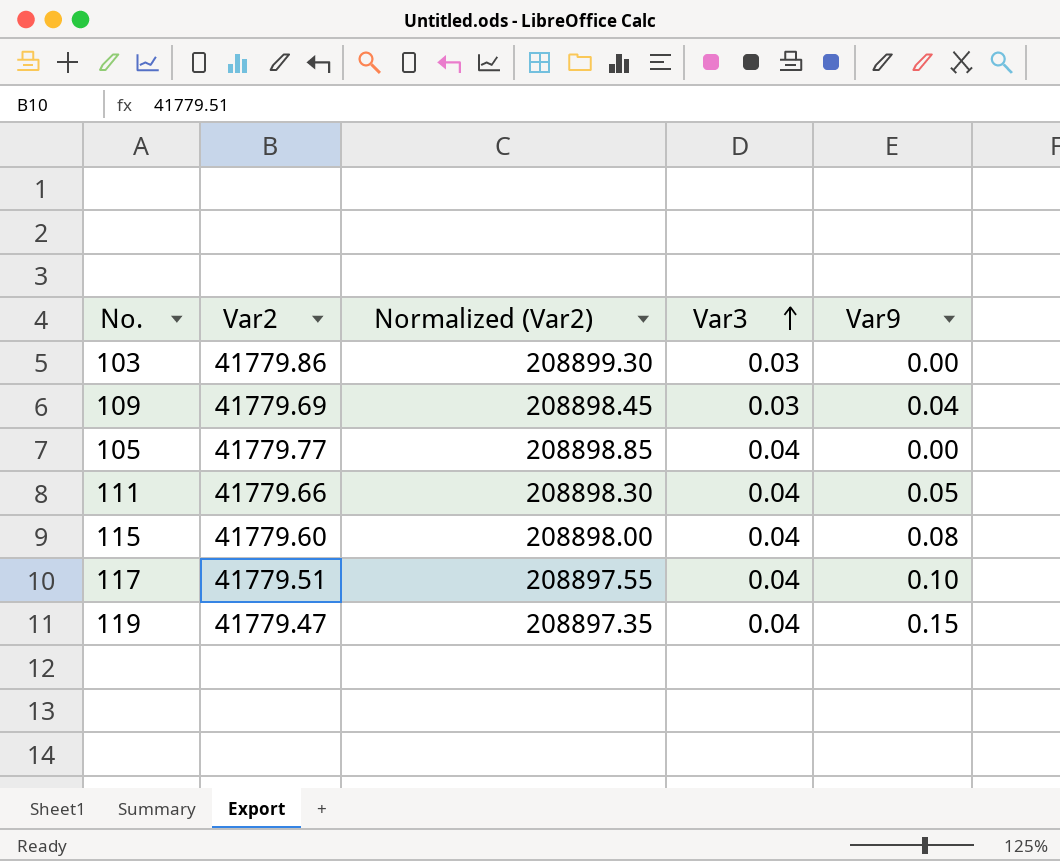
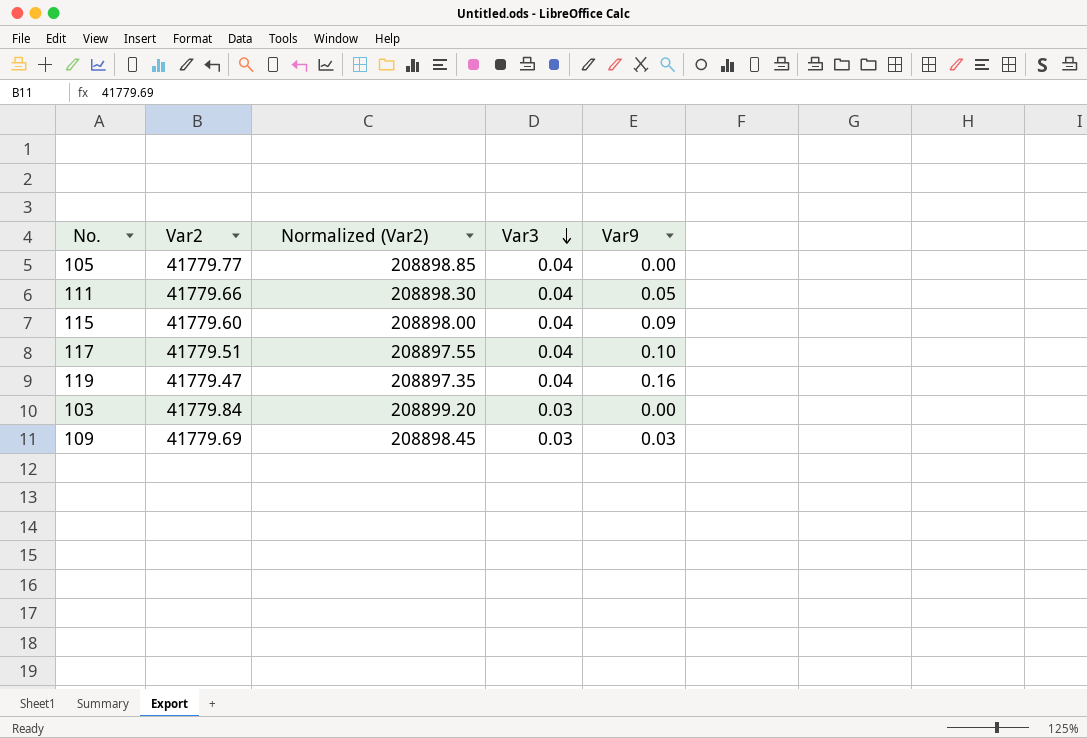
row order: Var3 ascending -> Var3 descending
115 | Var9: 0.08 -> 0.09
119 | Var9: 0.15 -> 0.16
103 | Var2: 41779.86 -> 41779.84
103 | Normalized (Var2): 208899.30 -> 208899.20
109 | Var9: 0.04 -> 0.03

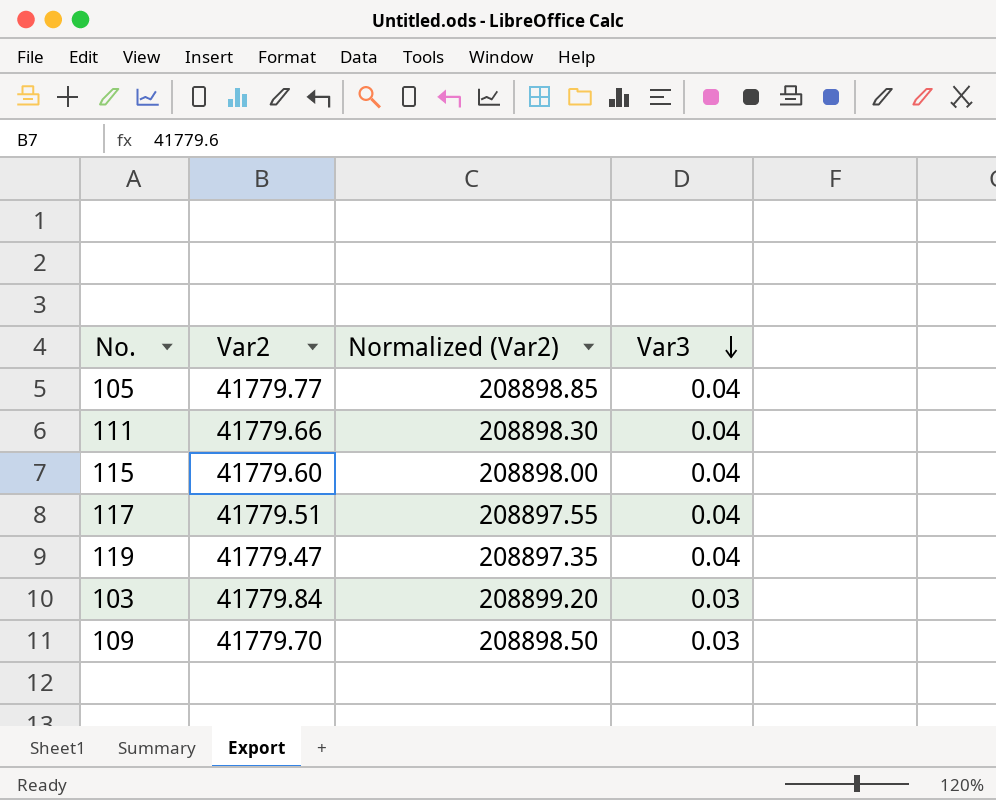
column Var9 | position: 5 -> none
109 | Var2: 41779.69 -> 41779.70
109 | Normalized (Var2): 208898.45 -> 208898.50

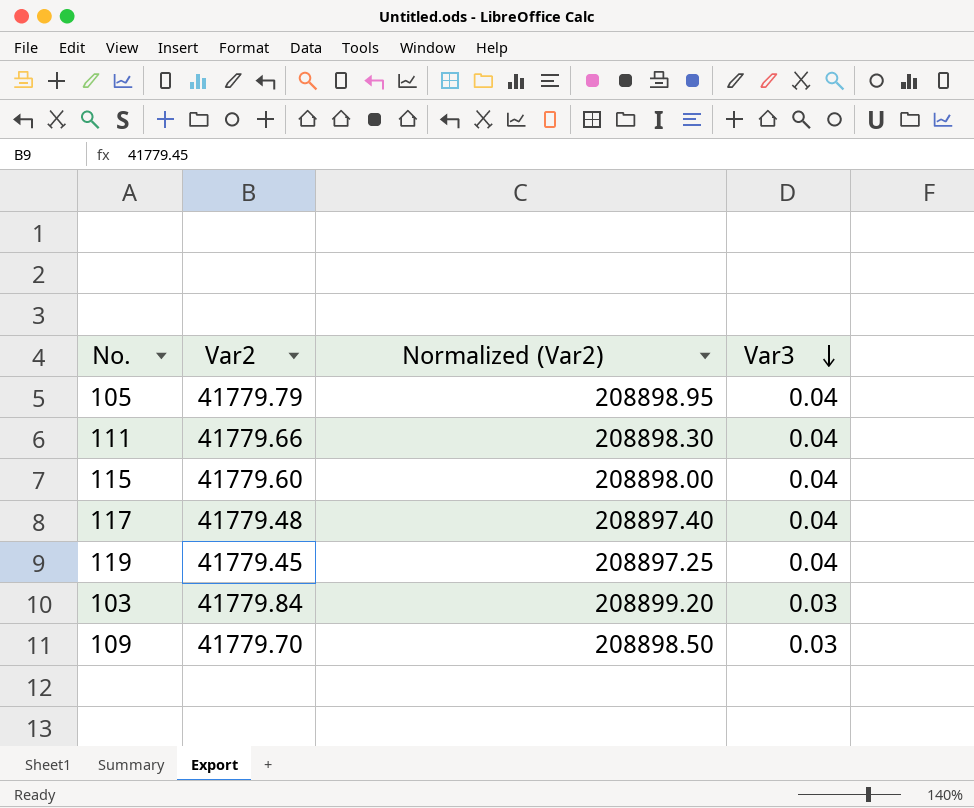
105 | Var2: 41779.77 -> 41779.79
105 | Normalized (Var2): 208898.85 -> 208898.95
117 | Var2: 41779.51 -> 41779.48
117 | Normalized (Var2): 208897.55 -> 208897.40
119 | Var2: 41779.47 -> 41779.45
119 | Normalized (Var2): 208897.35 -> 208897.25

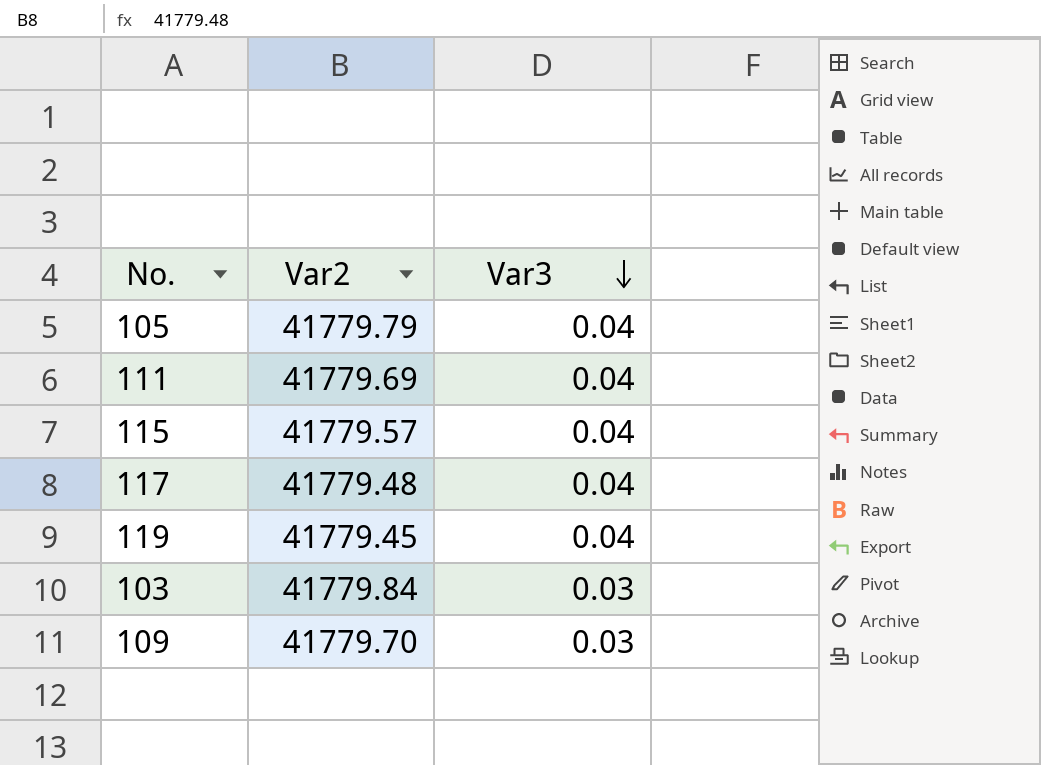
column Normalized (Var2) | formula: [Var2] * 5 -> none
111 | Var2: 41779.66 -> 41779.69
115 | Var2: 41779.60 -> 41779.57

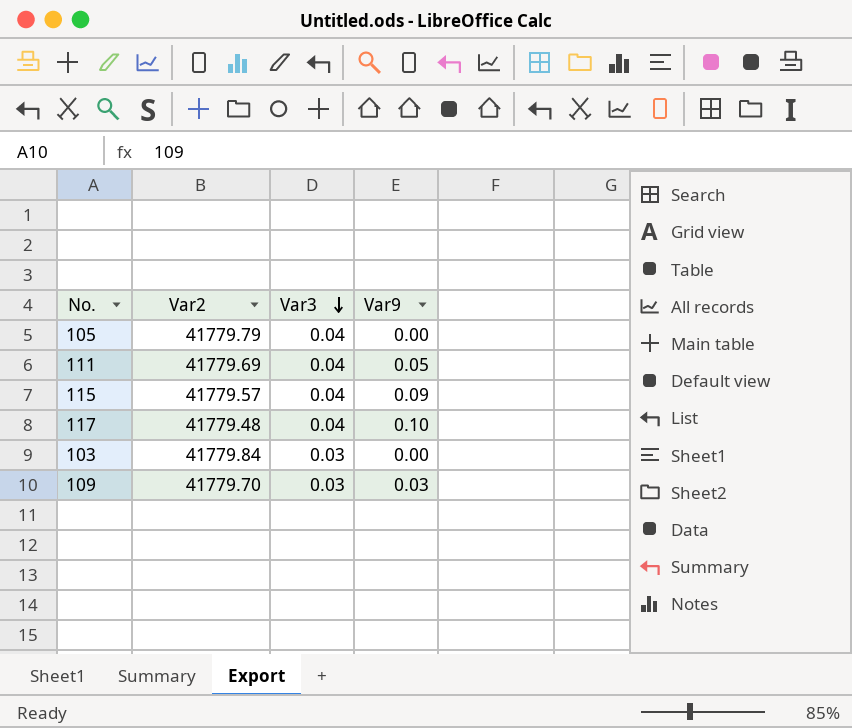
column Var9 | position: none -> 4
row 119: 41779.45 | 0.04 -> none

